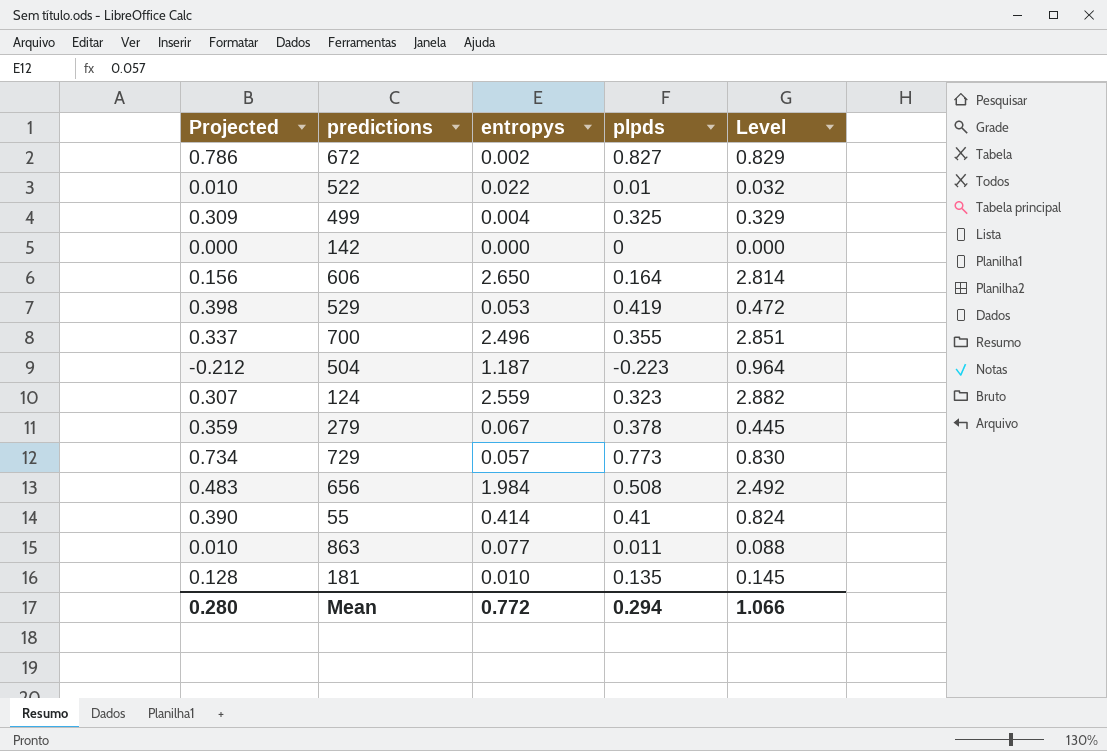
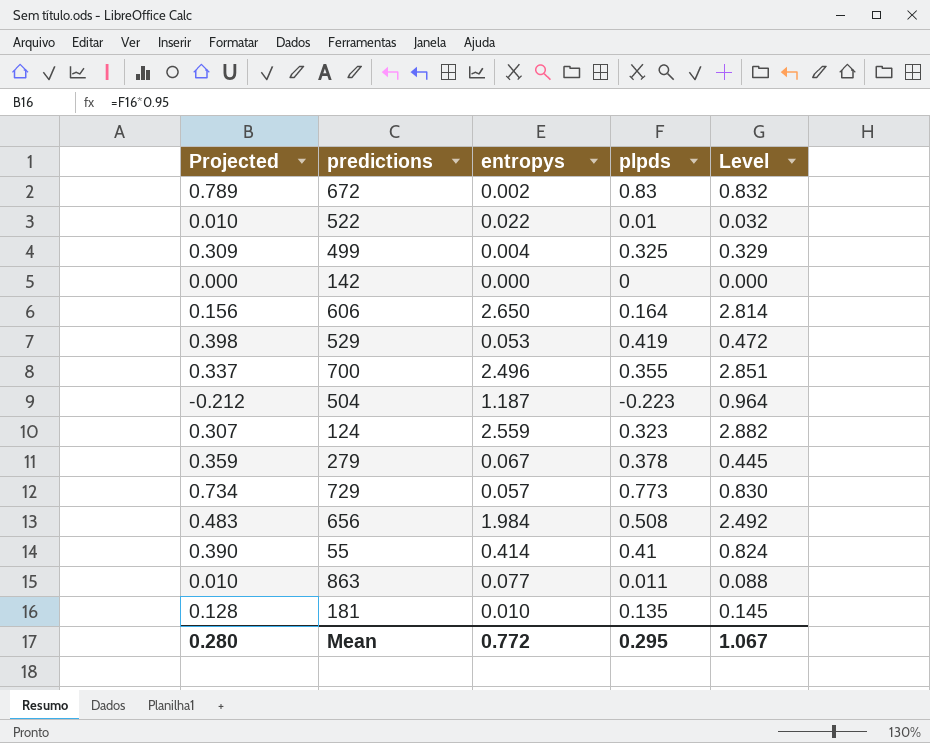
672 | Projected: 0.786 -> 0.789
672 | plpds: 0.827 -> 0.83
672 | Level: 0.829 -> 0.832
Mean | plpds: 0.294 -> 0.295
Mean | Level: 1.066 -> 1.067

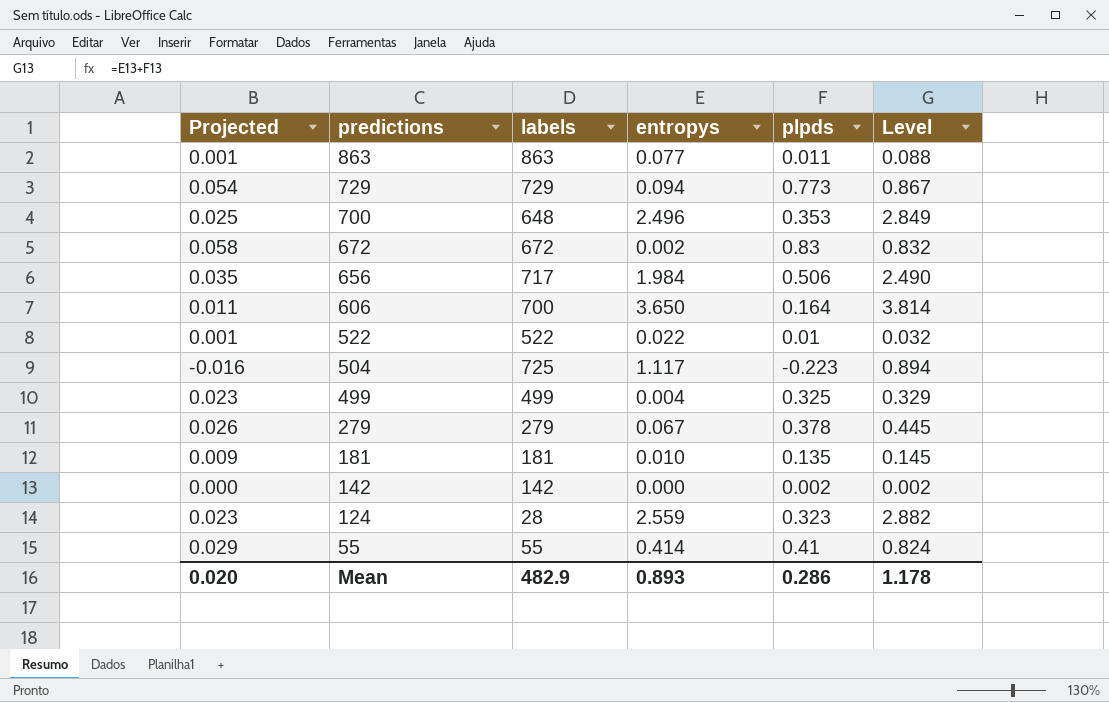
row order: none -> predictions descending
column Projected | formula: [plpds] * 0.95 -> [plpds] * 0.07
column labels | position: none -> 3
row 529: 0.398 | 0.053 | 0.419 | 0.472 -> none
729 | entropys: 0.057 -> 0.094
729 | Level: 0.830 -> 0.867
700 | plpds: 0.355 -> 0.353
700 | Level: 2.851 -> 2.849
656 | plpds: 0.508 -> 0.506
656 | Level: 2.492 -> 2.490
606 | entropys: 2.650 -> 3.650
606 | Level: 2.814 -> 3.814
504 | entropys: 1.187 -> 1.117
504 | Level: 0.964 -> 0.894
142 | plpds: 0 -> 0.002
142 | Level: 0.000 -> 0.002
Mean | Projected: 0.280 -> 0.020
Mean | entropys: 0.772 -> 0.893
Mean | plpds: 0.295 -> 0.286
Mean | Level: 1.067 -> 1.178

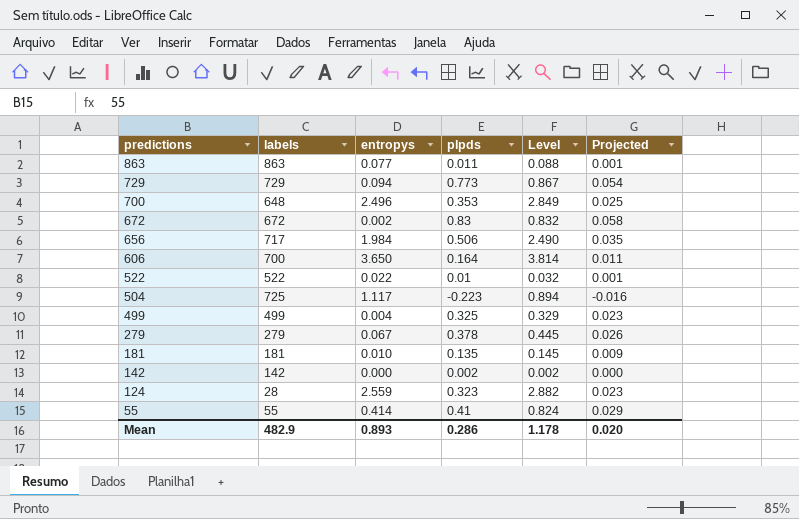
column Projected | position: 1 -> 6

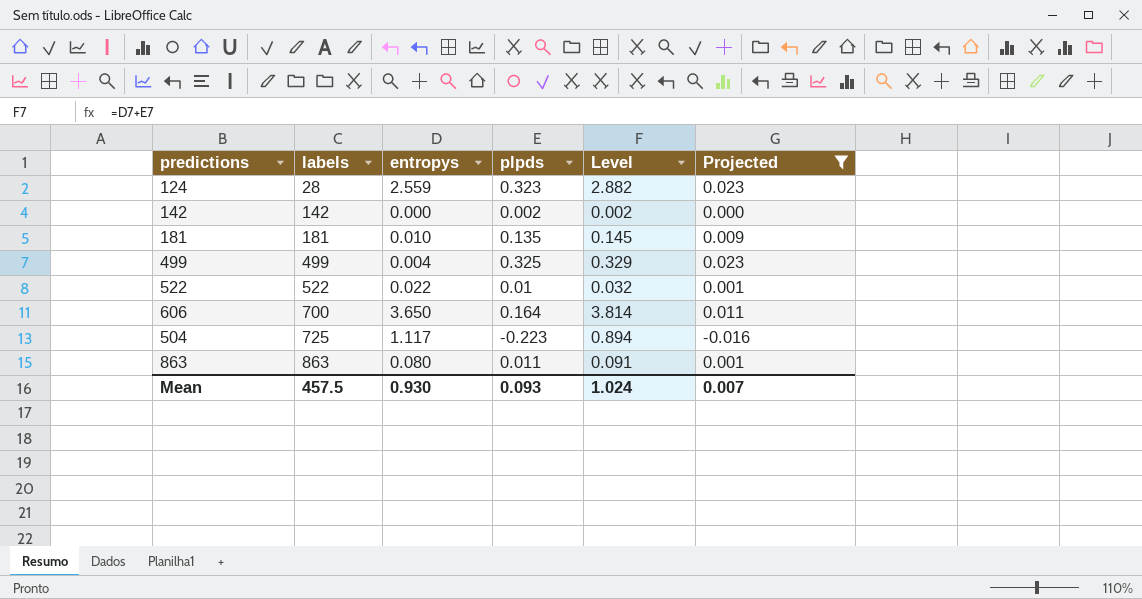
filter: none -> Projected <= 0.023
row order: predictions descending -> labels ascending
863 | entropys: 0.077 -> 0.080
863 | Level: 0.088 -> 0.091
Mean | labels: 482.9 -> 457.5
Mean | entropys: 0.893 -> 0.930
Mean | plpds: 0.286 -> 0.093
Mean | Level: 1.178 -> 1.024
Mean | Projected: 0.020 -> 0.007

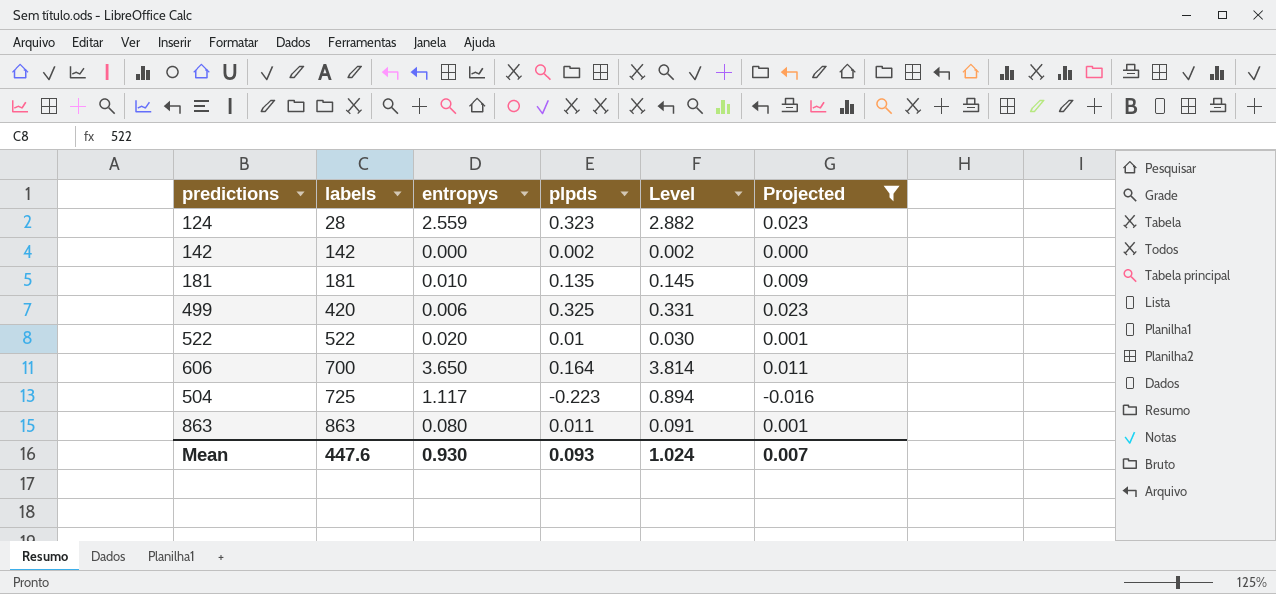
499 | labels: 499 -> 420
499 | entropys: 0.004 -> 0.006
499 | Level: 0.329 -> 0.331
522 | entropys: 0.022 -> 0.020
522 | Level: 0.032 -> 0.030
Mean | labels: 457.5 -> 447.6

